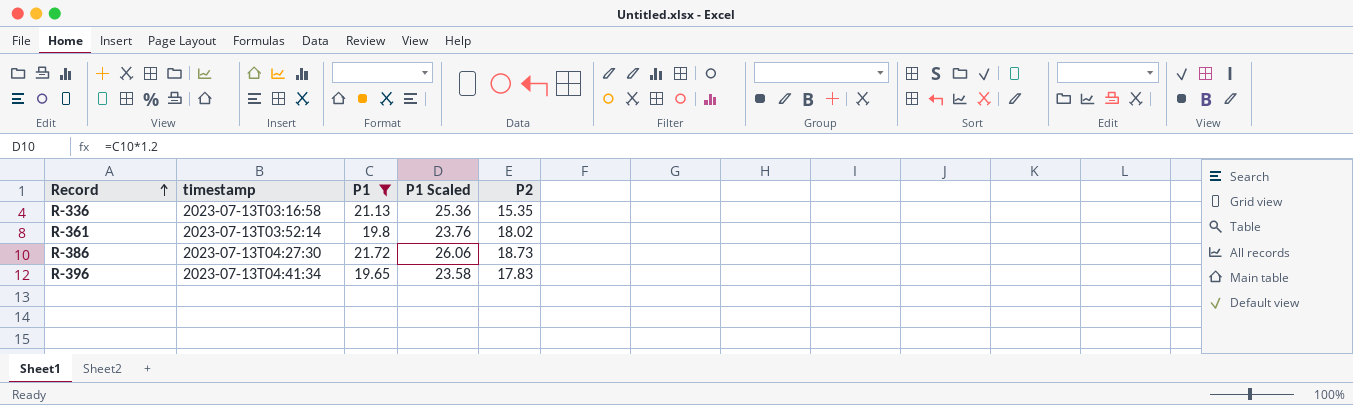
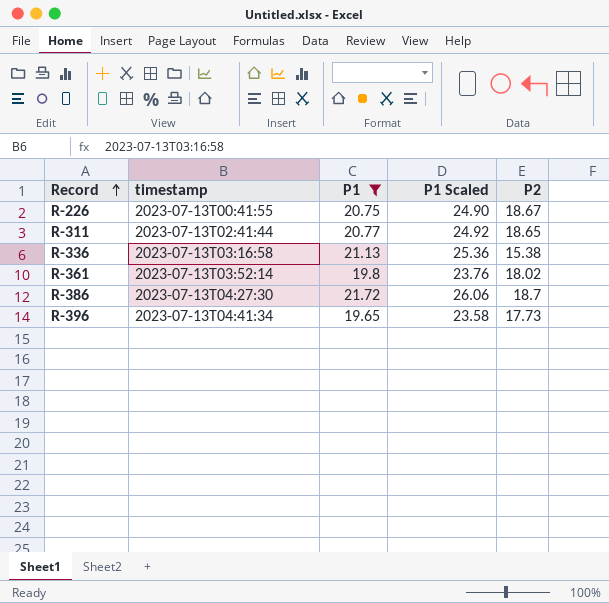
row R-226: none -> 2023-07-13T00:41:55 | 20.75 | 24.90 | 18.67
row R-311: none -> 2023-07-13T02:41:44 | 20.77 | 24.92 | 18.65
R-336 | P2: 15.35 -> 15.38
R-386 | P2: 18.73 -> 18.7
R-396 | P2: 17.83 -> 17.73

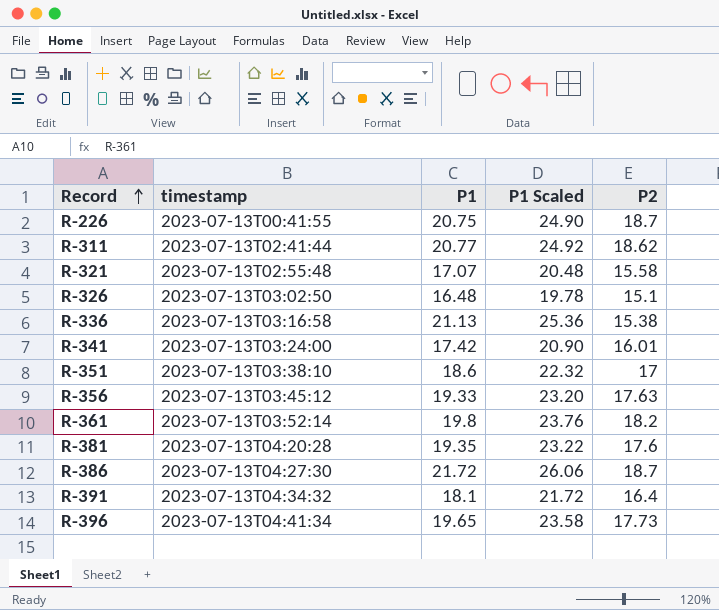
filter: P1 >= 19.65 -> none
R-226 | P2: 18.67 -> 18.7
R-311 | P2: 18.65 -> 18.62
R-361 | P2: 18.02 -> 18.2

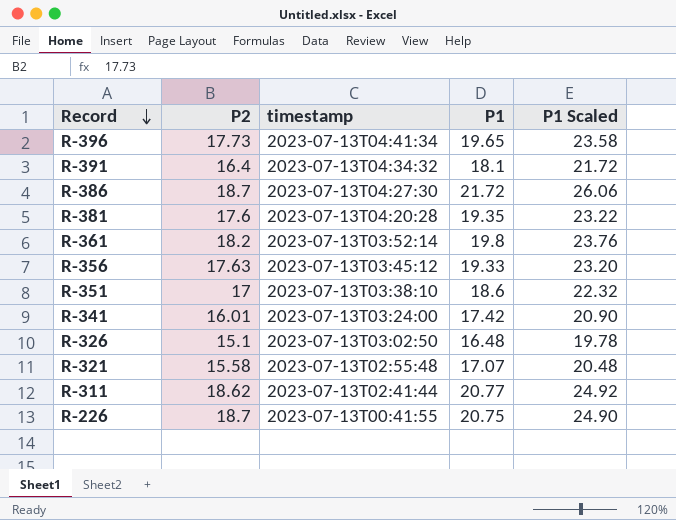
row order: Record ascending -> Record descending
column P2 | position: 5 -> 2
row R-336: 2023-07-13T03:16:58 | 21.13 | 25.36 | 15.38 -> none

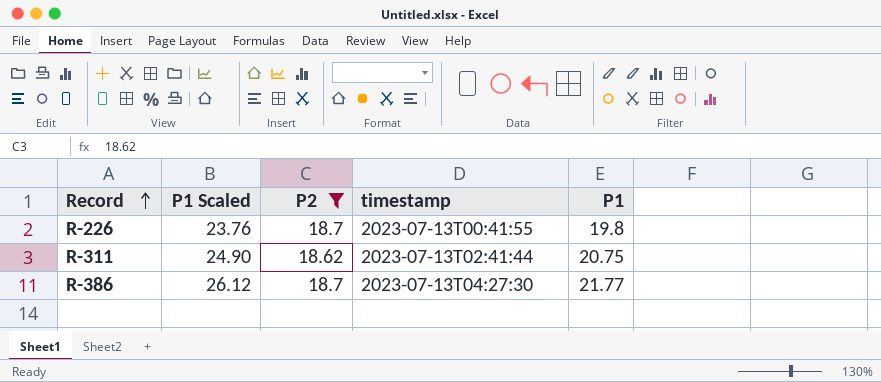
filter: none -> P2 >= 18.62
row order: Record descending -> Record ascending
column P1 Scaled | position: 5 -> 2
R-226 | P1 Scaled: 24.90 -> 23.76
R-226 | P1: 20.75 -> 19.8
R-311 | P1 Scaled: 24.92 -> 24.90
R-311 | P1: 20.77 -> 20.75
R-386 | P1 Scaled: 26.06 -> 26.12
R-386 | P1: 21.72 -> 21.77

